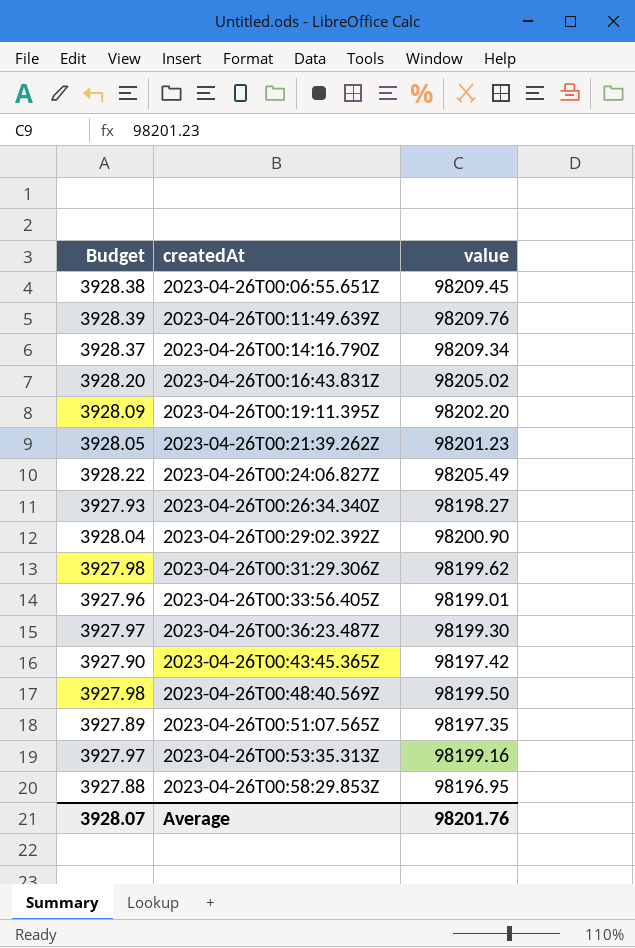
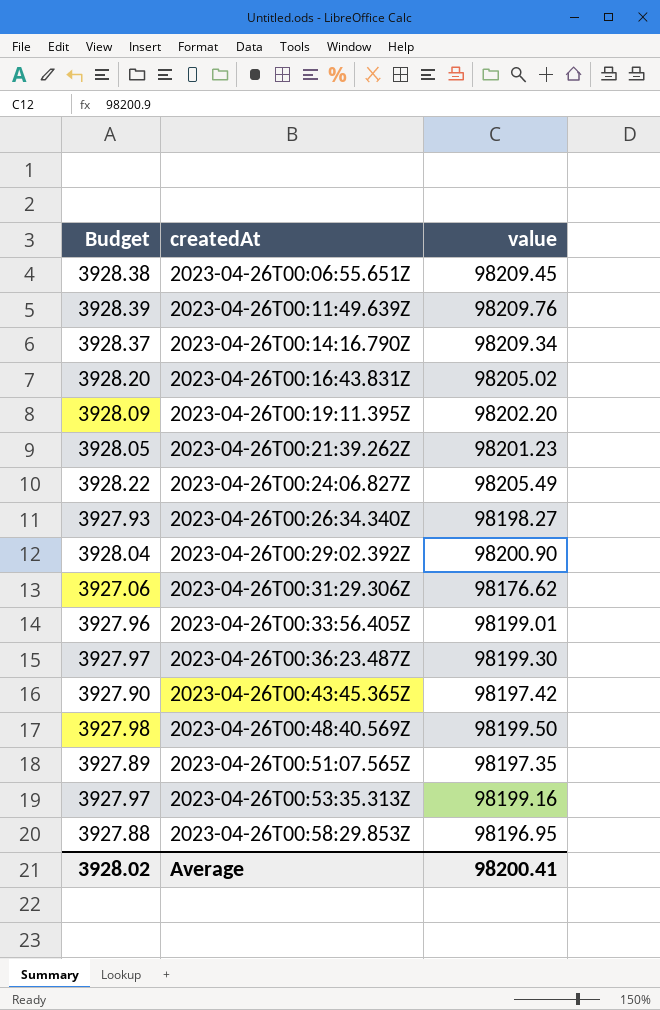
2023-04-26T00:31:29.306Z | Budget: 3927.98 -> 3927.06
2023-04-26T00:31:29.306Z | value: 98199.62 -> 98176.62
Average | Budget: 3928.07 -> 3928.02
Average | value: 98201.76 -> 98200.41

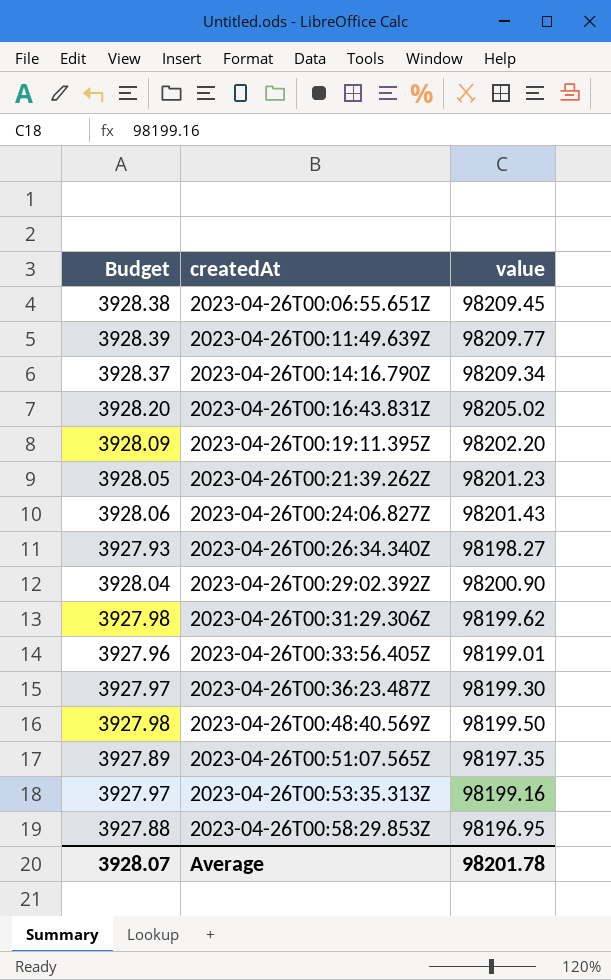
row 2023-04-26T00:43:45.365Z: 3927.90 | 98197.42 -> none
2023-04-26T00:11:49.639Z | value: 98209.76 -> 98209.77
2023-04-26T00:24:06.827Z | Budget: 3928.22 -> 3928.06
2023-04-26T00:24:06.827Z | value: 98205.49 -> 98201.43
2023-04-26T00:31:29.306Z | Budget: 3927.06 -> 3927.98
2023-04-26T00:31:29.306Z | value: 98176.62 -> 98199.62
Average | Budget: 3928.02 -> 3928.07
Average | value: 98200.41 -> 98201.78

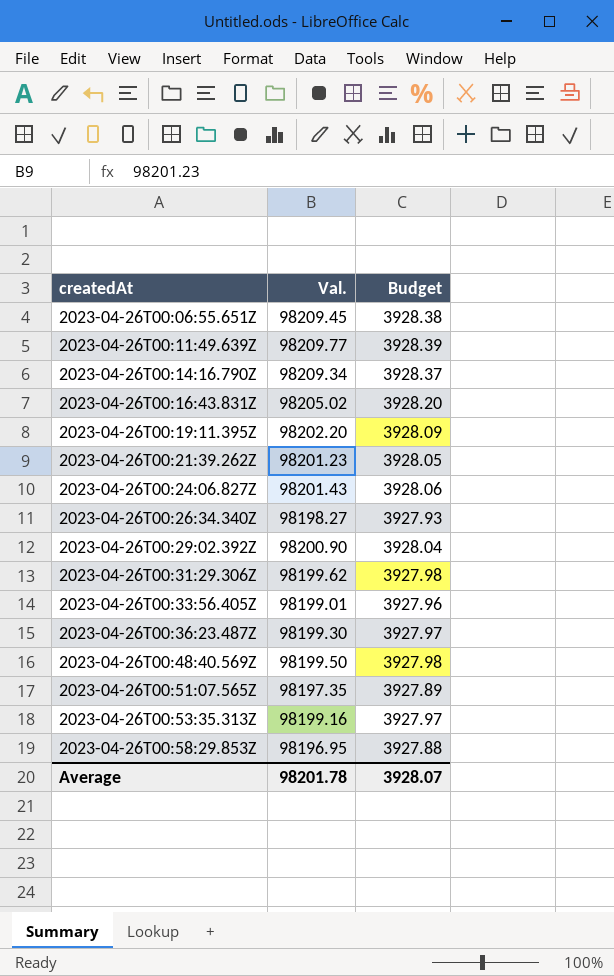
column name: value -> Val.
column Budget | position: 1 -> 3

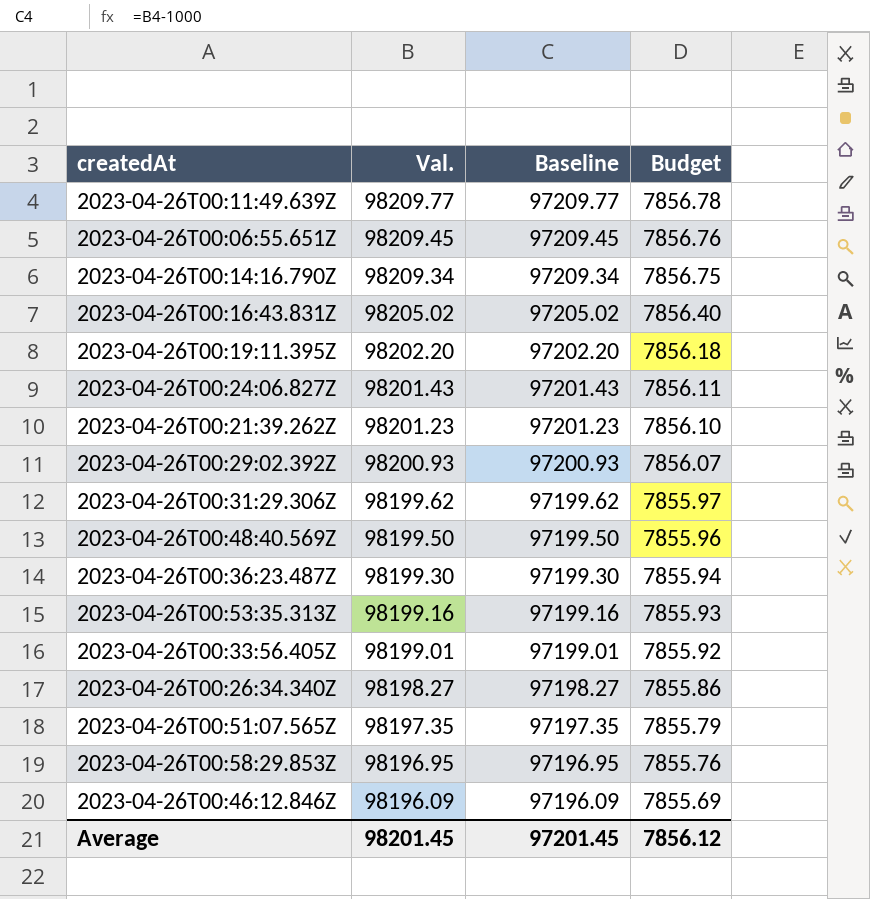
row order: createdAt ascending -> Val. descending
column Baseline | formula: none -> [Val.] - 1000
column Budget | formula: [Val.] * 0.04 -> [Val.] * 0.08
2023-04-26T00:29:02.392Z | Val.: 98200.90 -> 98200.93
row 2023-04-26T00:46:12.846Z: none -> 98196.09 | 97196.09 | 7855.69
Average | Val.: 98201.78 -> 98201.45
Average | Budget: 3928.07 -> 7856.12

